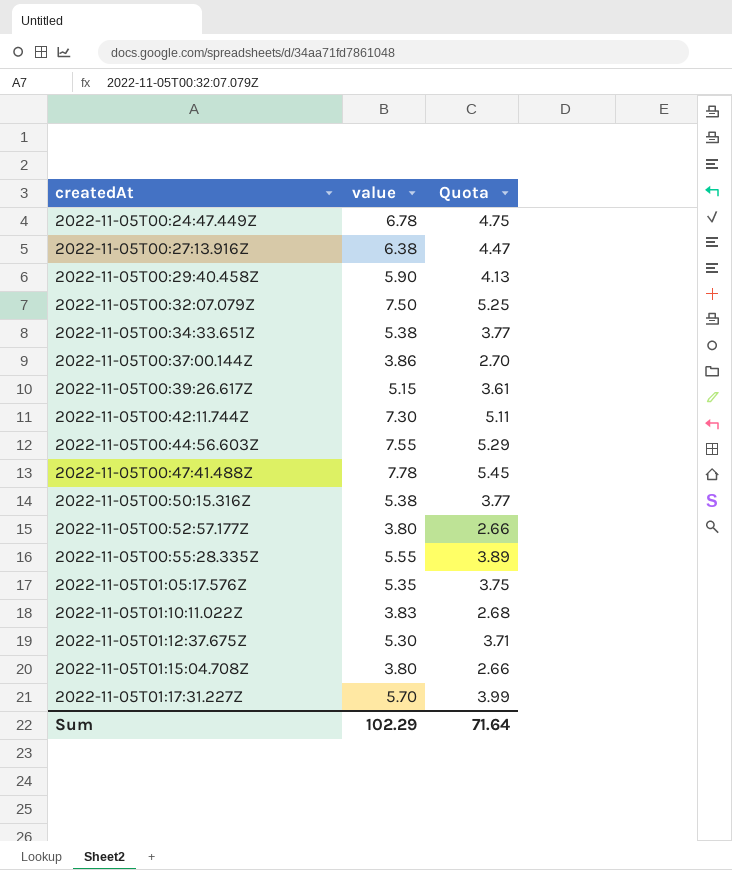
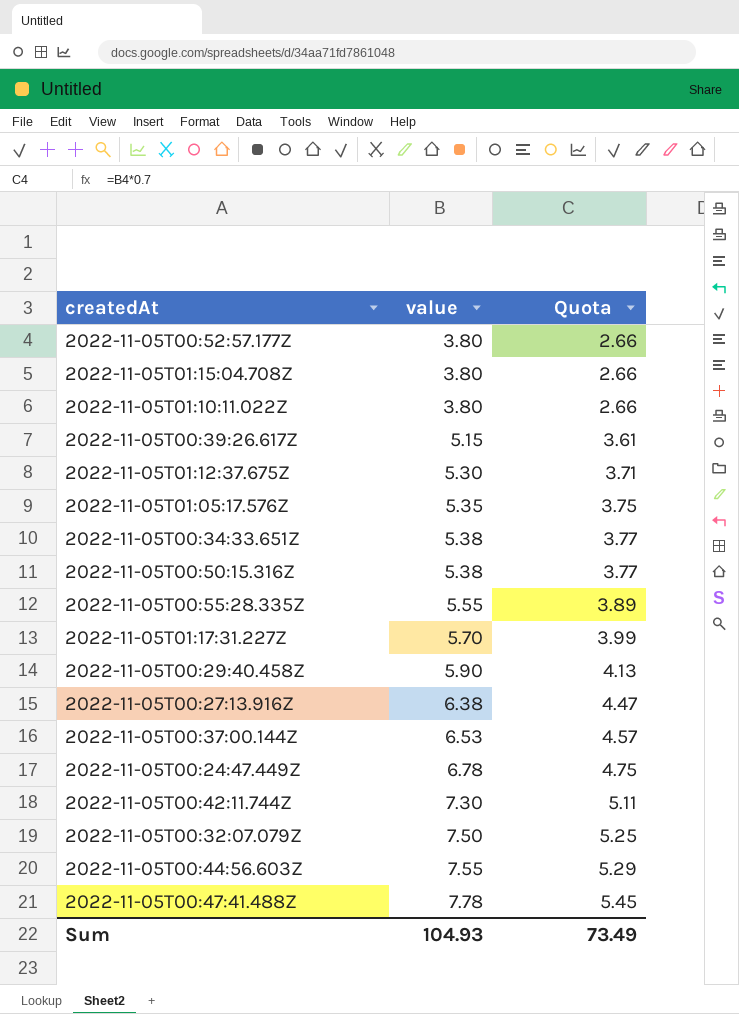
row order: createdAt ascending -> value ascending
2022-11-05T01:10:11.022Z | value: 3.83 -> 3.80
2022-11-05T01:10:11.022Z | Quota: 2.68 -> 2.66
2022-11-05T00:37:00.144Z | value: 3.86 -> 6.53
2022-11-05T00:37:00.144Z | Quota: 2.70 -> 4.57
Sum | value: 102.29 -> 104.93
Sum | Quota: 71.64 -> 73.49

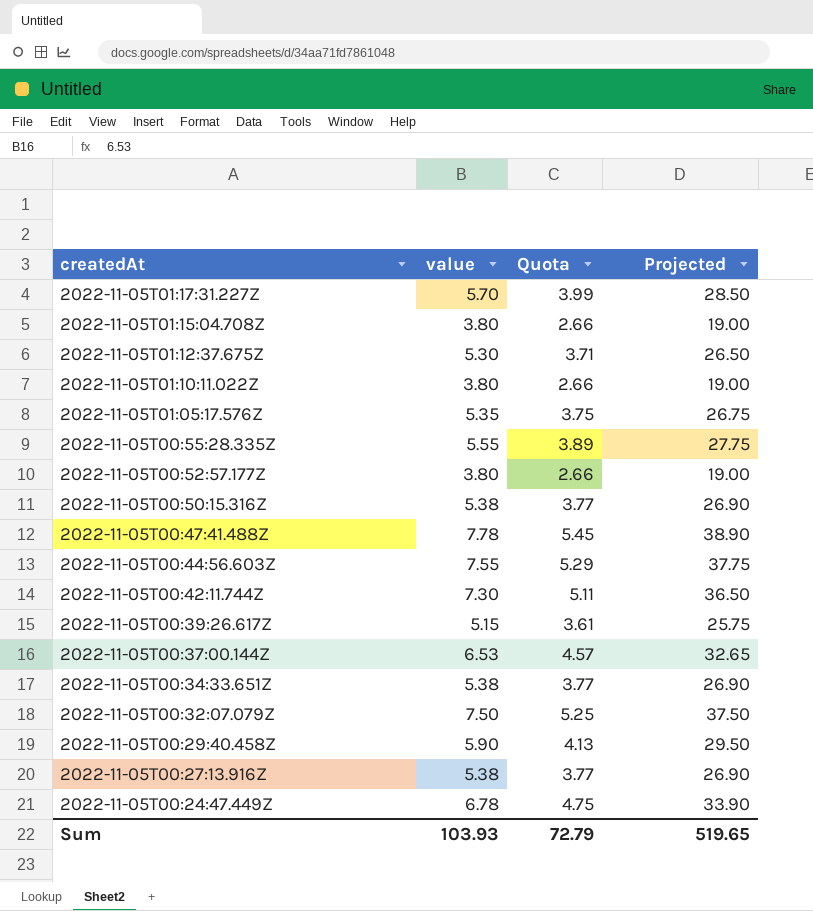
row order: value ascending -> createdAt descending
column Projected | formula: none -> [value] * 5
2022-11-05T00:27:13.916Z | value: 6.38 -> 5.38
2022-11-05T00:27:13.916Z | Quota: 4.47 -> 3.77
Sum | value: 104.93 -> 103.93
Sum | Quota: 73.49 -> 72.79

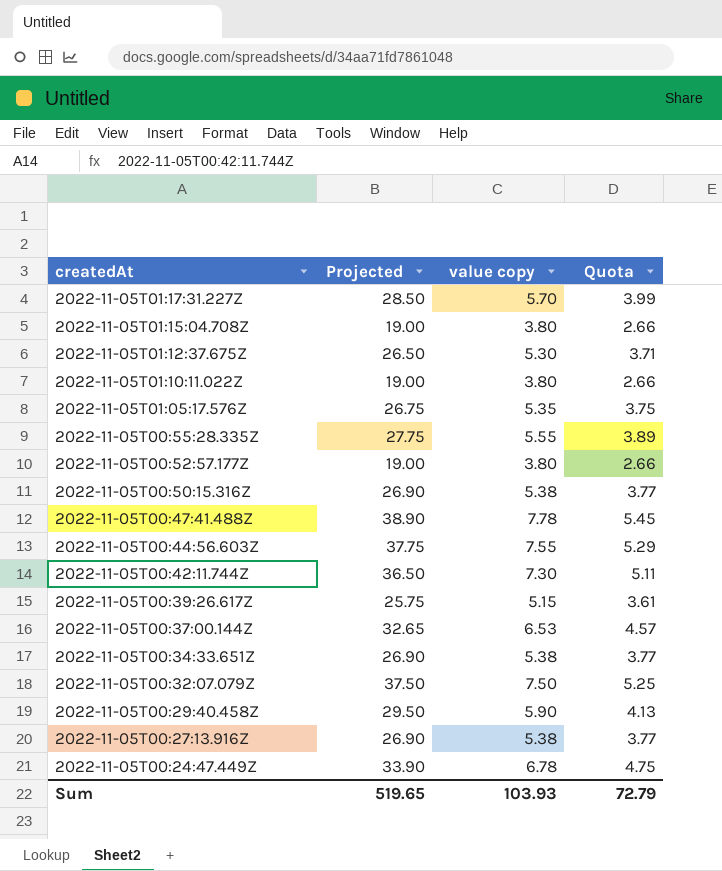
column Projected | position: 4 -> 2
column name: value -> value copy

